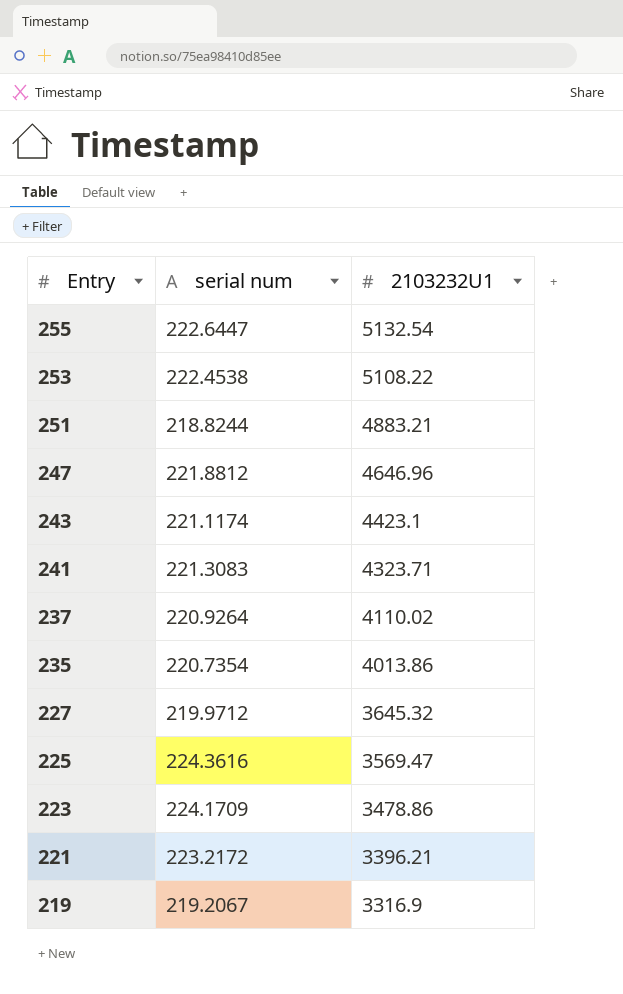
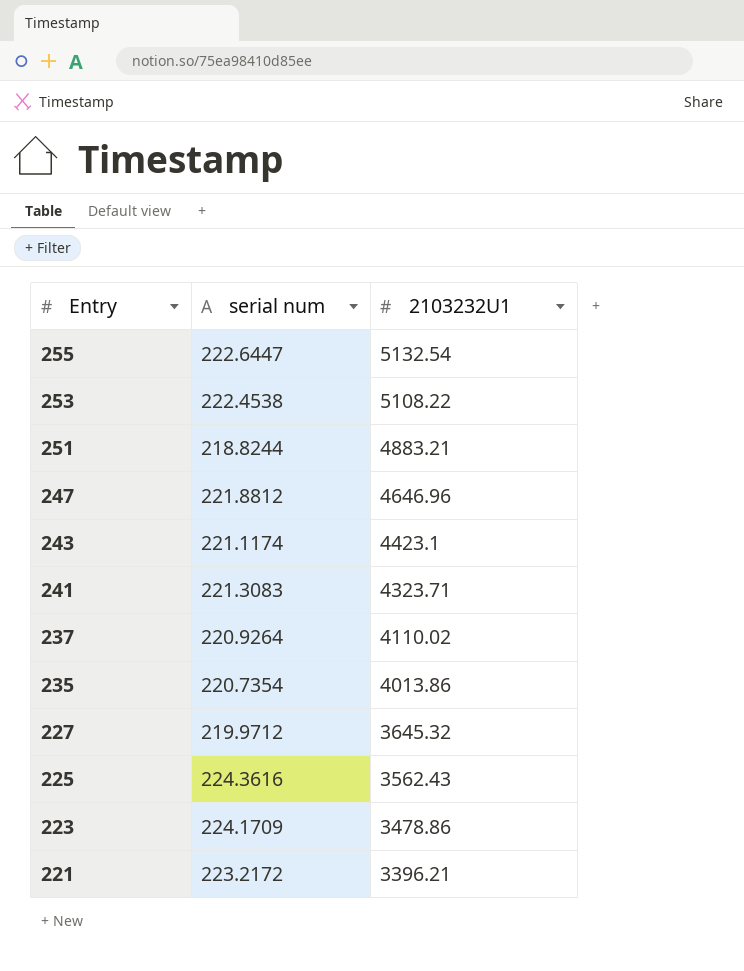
row 219: 219.2067 | 3316.9 -> none
225 | 2103232U1: 3569.47 -> 3562.43

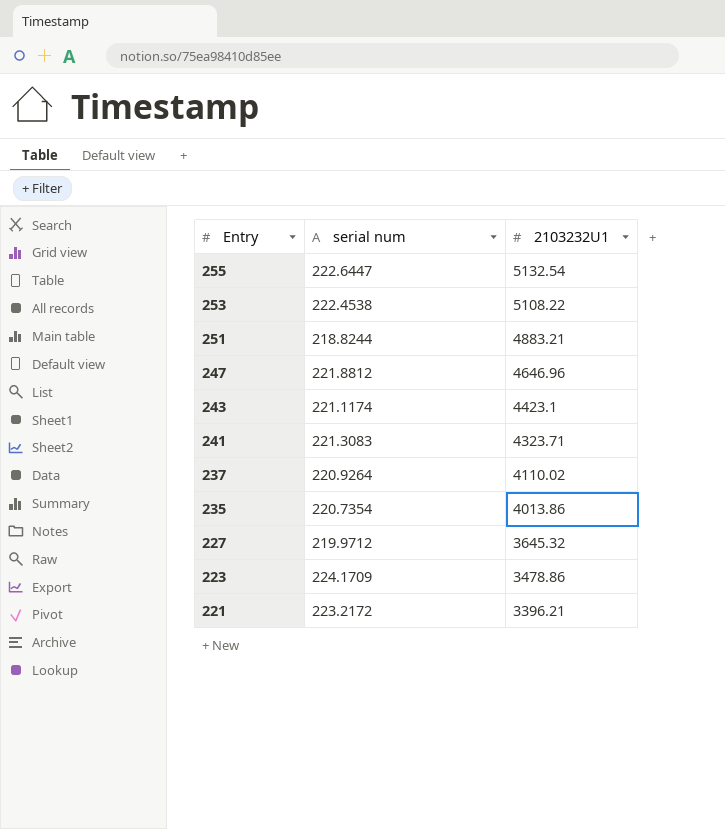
row 225: 224.3616 | 3562.43 -> none

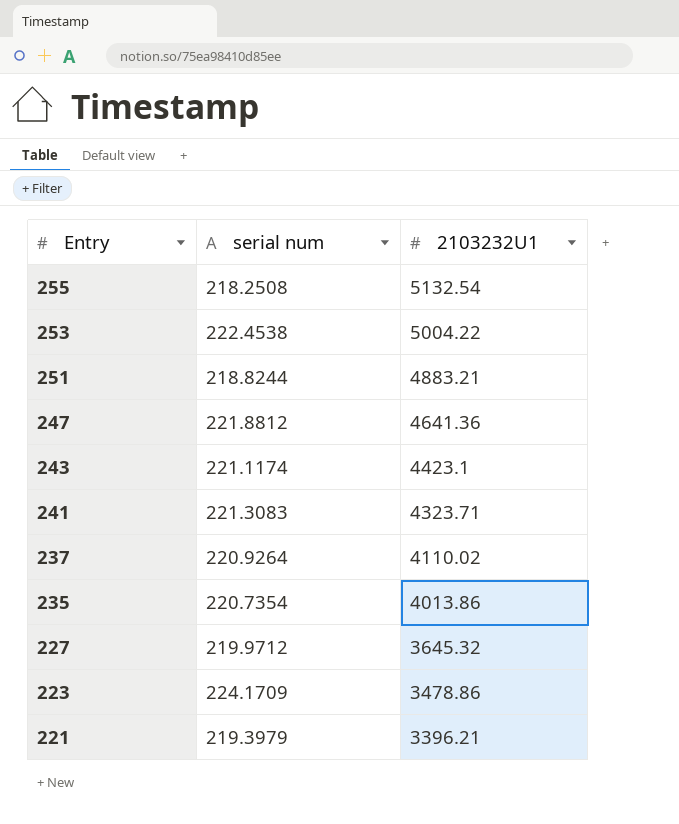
255 | serial num: 222.6447 -> 218.2508
253 | 2103232U1: 5108.22 -> 5004.22
247 | 2103232U1: 4646.96 -> 4641.36
221 | serial num: 223.2172 -> 219.3979

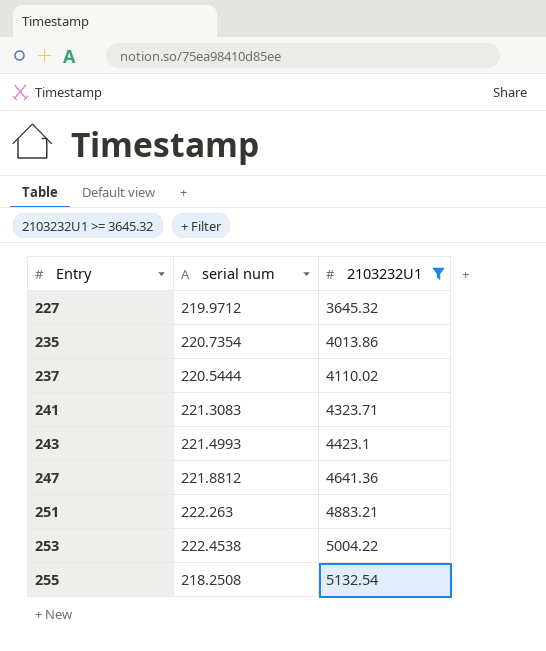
filter: none -> 2103232U1 >= 3645.32
row order: Entry descending -> Entry ascending
237 | serial num: 220.9264 -> 220.5444
243 | serial num: 221.1174 -> 221.4993
251 | serial num: 218.8244 -> 222.263

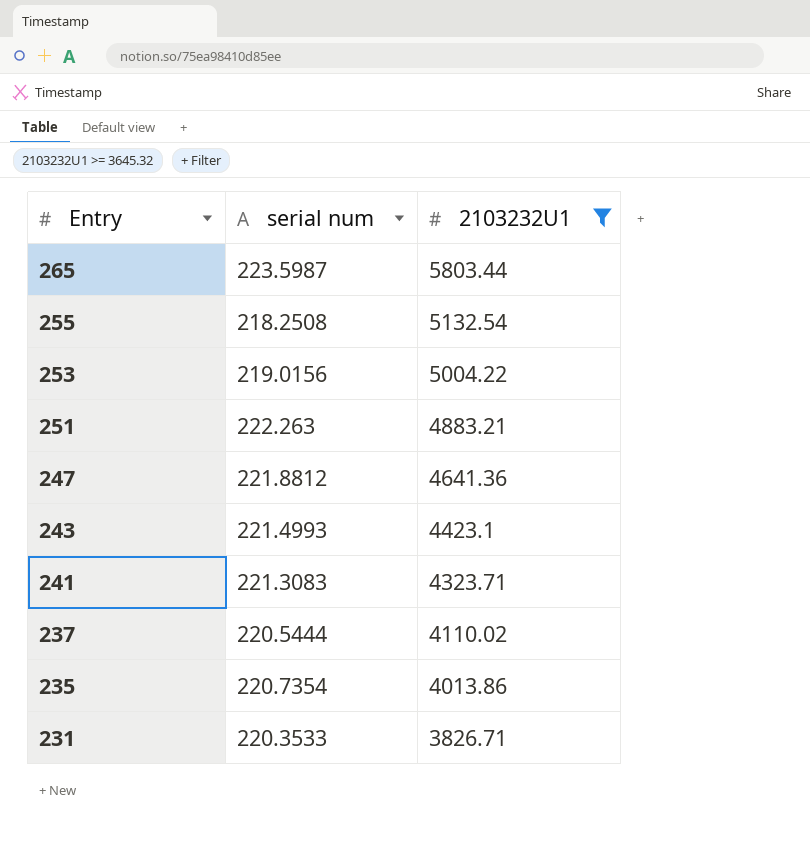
row order: Entry ascending -> Entry descending
row 227: 219.9712 | 3645.32 -> none
row 265: none -> 223.5987 | 5803.44
253 | serial num: 222.4538 -> 219.0156
row 231: none -> 220.3533 | 3826.71

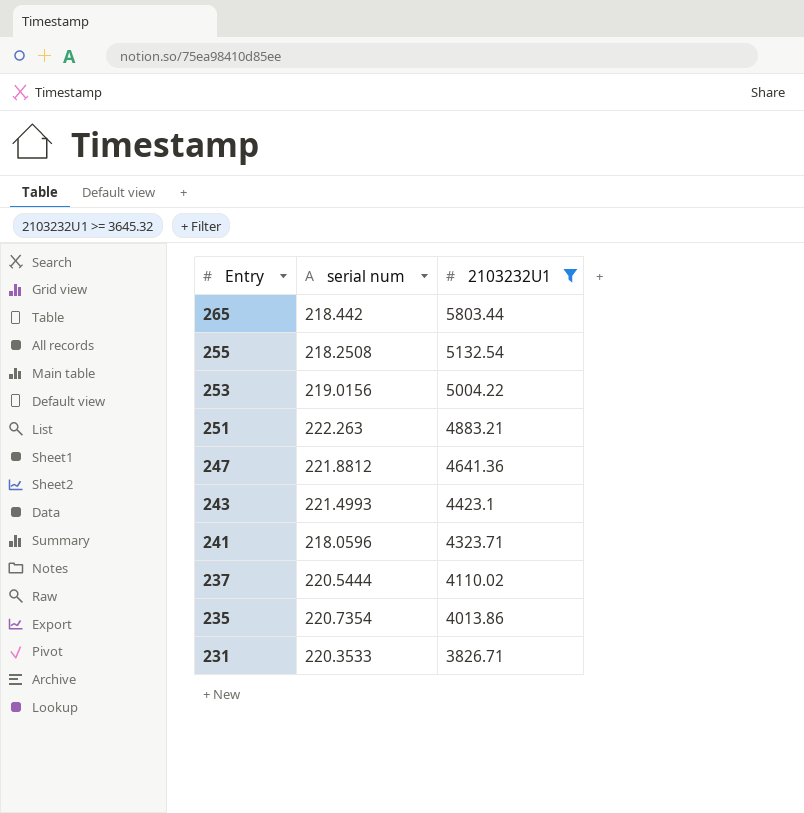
265 | serial num: 223.5987 -> 218.442
241 | serial num: 221.3083 -> 218.0596

